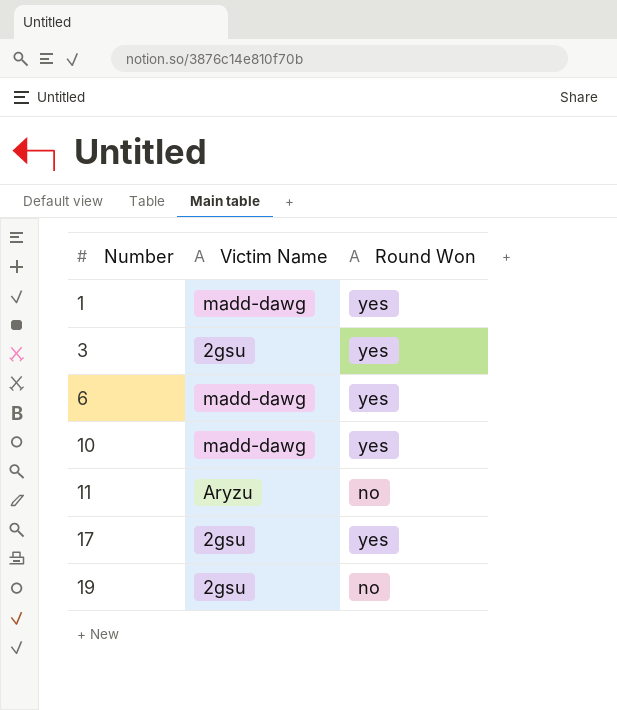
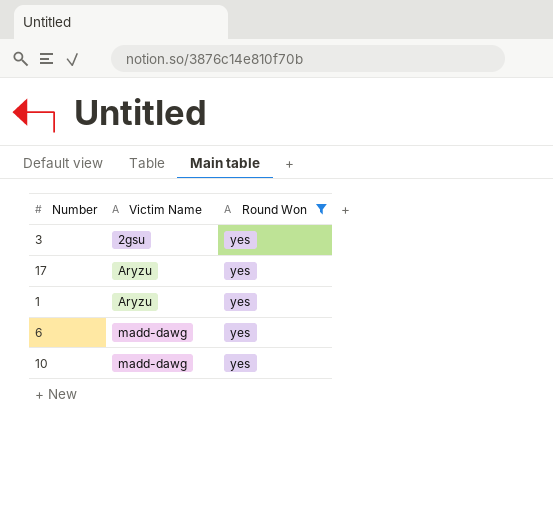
filter: none -> Round Won = yes
row order: Number ascending -> Victim Name ascending
17 | Victim Name: 2gsu -> Aryzu
1 | Victim Name: madd-dawg -> Aryzu

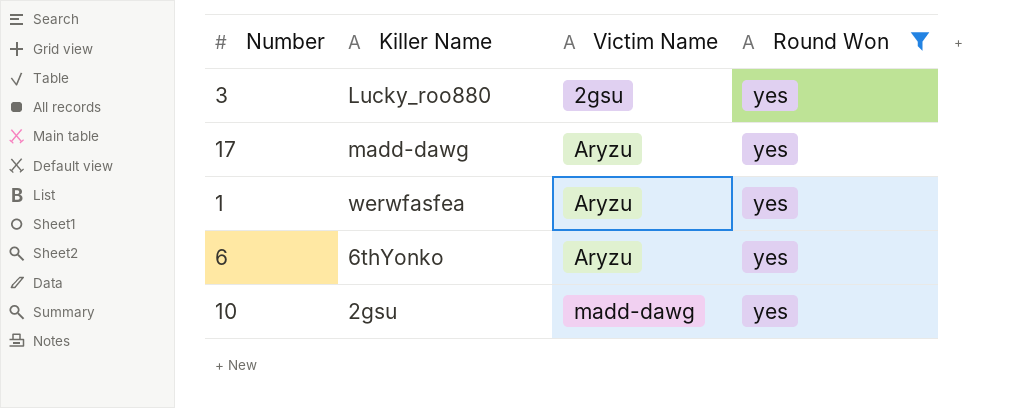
column Killer Name | position: none -> 2
6 | Victim Name: madd-dawg -> Aryzu

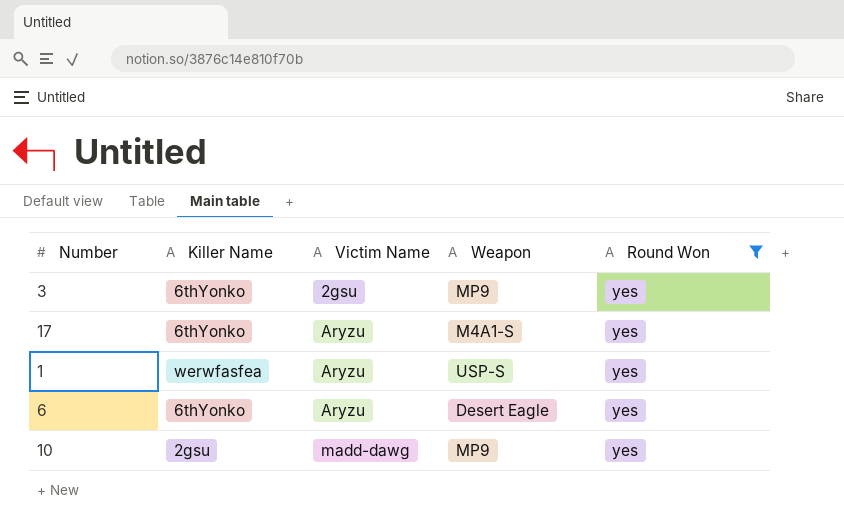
column Weapon | position: none -> 4
3 | Killer Name: Lucky_roo880 -> 6thYonko
17 | Killer Name: madd-dawg -> 6thYonko

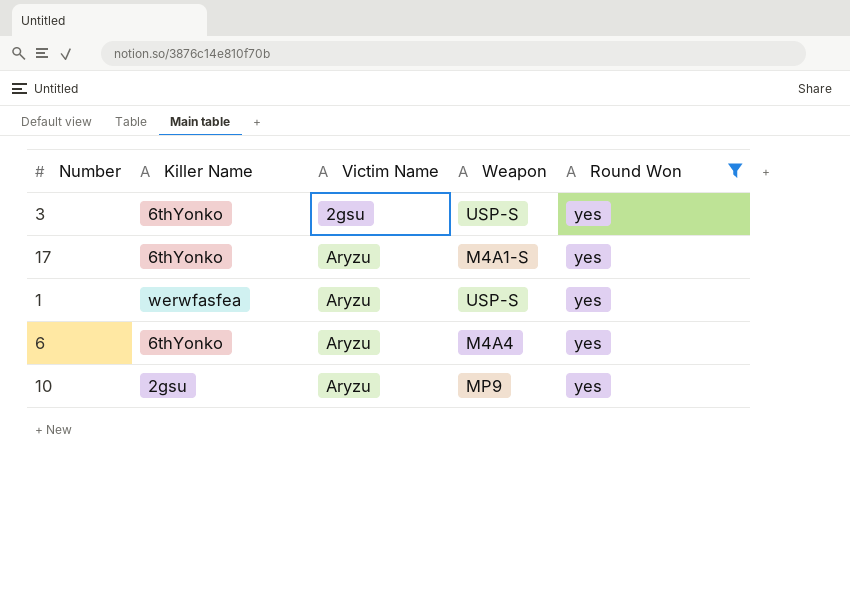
3 | Weapon: MP9 -> USP-S
6 | Weapon: Desert Eagle -> M4A4
10 | Victim Name: madd-dawg -> Aryzu

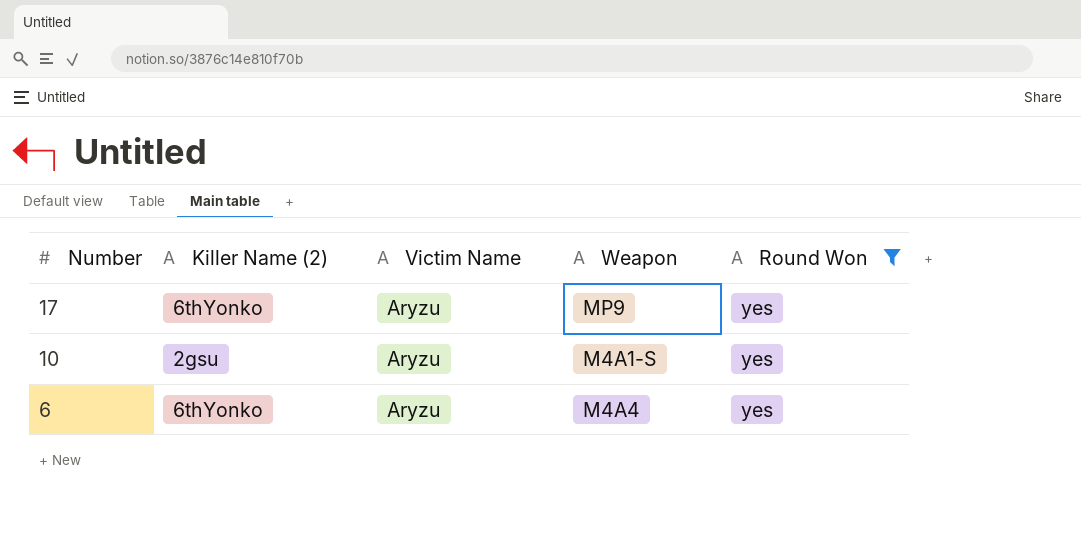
row order: Victim Name ascending -> Number descending
column name: Killer Name -> Killer Name (2)
row 3: 6thYonko | 2gsu | USP-S | yes -> none
row 1: werwfasfea | Aryzu | USP-S | yes -> none
17 | Weapon: M4A1-S -> MP9
10 | Weapon: MP9 -> M4A1-S

